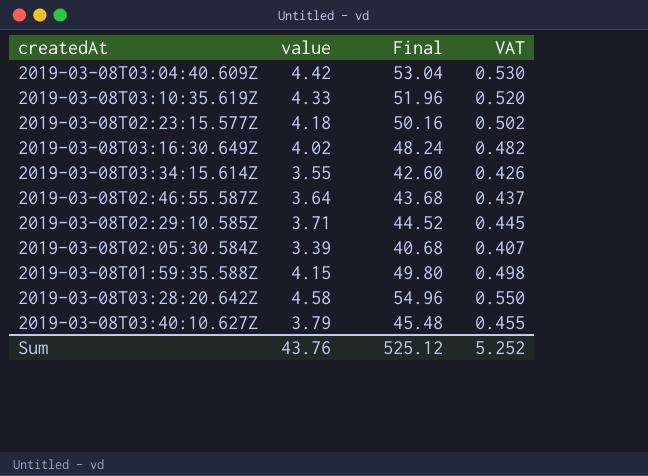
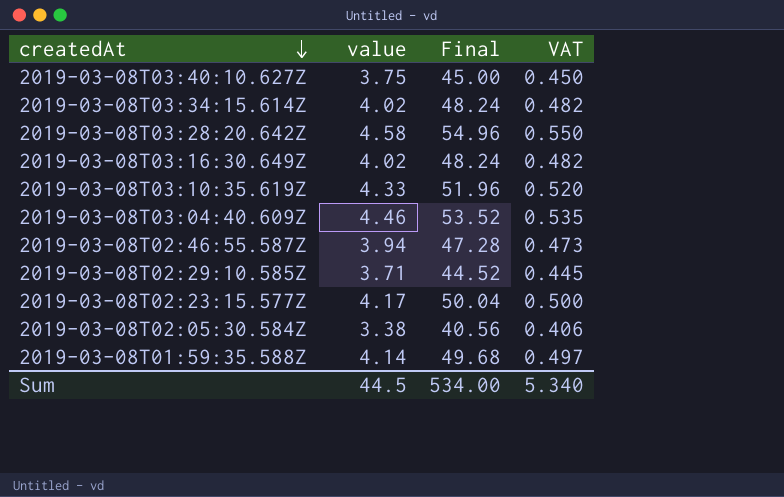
row order: none -> createdAt descending
2019-03-08T03:40:10.627Z | value: 3.79 -> 3.75
2019-03-08T03:40:10.627Z | Final: 45.48 -> 45.00
2019-03-08T03:40:10.627Z | VAT: 0.455 -> 0.450
2019-03-08T03:34:15.614Z | value: 3.55 -> 4.02
2019-03-08T03:34:15.614Z | Final: 42.60 -> 48.24
2019-03-08T03:34:15.614Z | VAT: 0.426 -> 0.482
2019-03-08T03:04:40.609Z | value: 4.42 -> 4.46
2019-03-08T03:04:40.609Z | Final: 53.04 -> 53.52
2019-03-08T03:04:40.609Z | VAT: 0.530 -> 0.535
2019-03-08T02:46:55.587Z | value: 3.64 -> 3.94
2019-03-08T02:46:55.587Z | Final: 43.68 -> 47.28
2019-03-08T02:46:55.587Z | VAT: 0.437 -> 0.473
2019-03-08T02:23:15.577Z | value: 4.18 -> 4.17
2019-03-08T02:23:15.577Z | Final: 50.16 -> 50.04
2019-03-08T02:23:15.577Z | VAT: 0.502 -> 0.500
2019-03-08T02:05:30.584Z | value: 3.39 -> 3.38
2019-03-08T02:05:30.584Z | Final: 40.68 -> 40.56
2019-03-08T02:05:30.584Z | VAT: 0.407 -> 0.406
2019-03-08T01:59:35.588Z | value: 4.15 -> 4.14
2019-03-08T01:59:35.588Z | Final: 49.80 -> 49.68
2019-03-08T01:59:35.588Z | VAT: 0.498 -> 0.497
Sum | value: 43.76 -> 44.5
Sum | Final: 525.12 -> 534.00
Sum | VAT: 5.252 -> 5.340

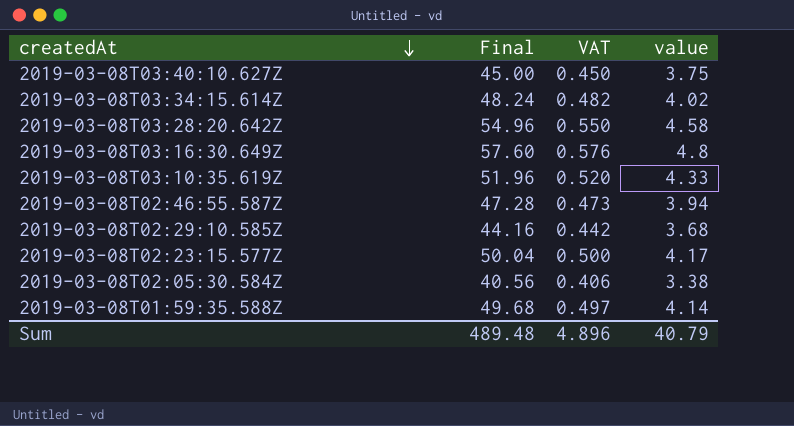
column value | position: 2 -> 4
row 2019-03-08T03:04:40.609Z: 4.46 | 53.52 | 0.535 -> none
2019-03-08T03:16:30.649Z | Final: 48.24 -> 57.60
2019-03-08T03:16:30.649Z | VAT: 0.482 -> 0.576
2019-03-08T03:16:30.649Z | value: 4.02 -> 4.8
2019-03-08T02:29:10.585Z | Final: 44.52 -> 44.16
2019-03-08T02:29:10.585Z | VAT: 0.445 -> 0.442
2019-03-08T02:29:10.585Z | value: 3.71 -> 3.68
Sum | Final: 534.00 -> 489.48
Sum | VAT: 5.340 -> 4.896
Sum | value: 44.5 -> 40.79

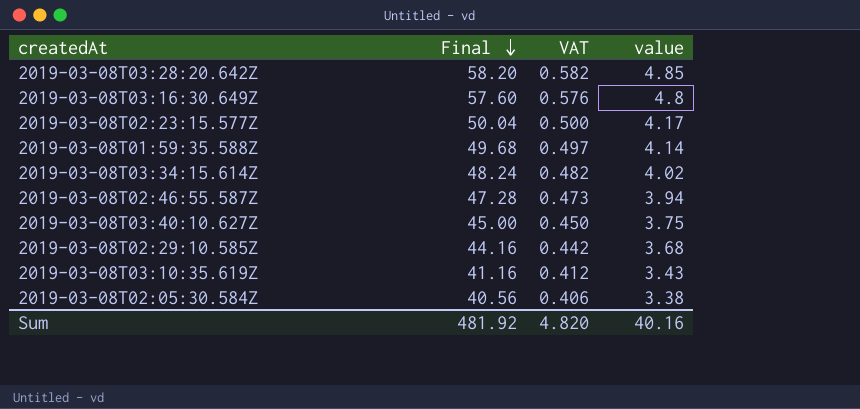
row order: createdAt descending -> Final descending
2019-03-08T03:28:20.642Z | Final: 54.96 -> 58.20
2019-03-08T03:28:20.642Z | VAT: 0.550 -> 0.582
2019-03-08T03:28:20.642Z | value: 4.58 -> 4.85
2019-03-08T03:10:35.619Z | Final: 51.96 -> 41.16
2019-03-08T03:10:35.619Z | VAT: 0.520 -> 0.412
2019-03-08T03:10:35.619Z | value: 4.33 -> 3.43
Sum | Final: 489.48 -> 481.92
Sum | VAT: 4.896 -> 4.820
Sum | value: 40.79 -> 40.16

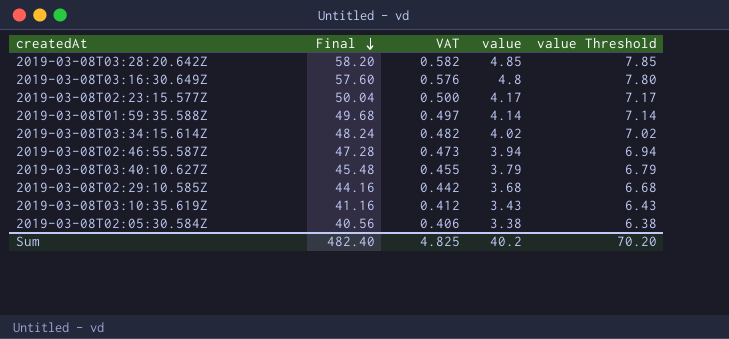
column value Threshold | formula: none -> [value] + 3
2019-03-08T03:40:10.627Z | Final: 45.00 -> 45.48
2019-03-08T03:40:10.627Z | VAT: 0.450 -> 0.455
2019-03-08T03:40:10.627Z | value: 3.75 -> 3.79
Sum | Final: 481.92 -> 482.40
Sum | VAT: 4.820 -> 4.825
Sum | value: 40.16 -> 40.2

